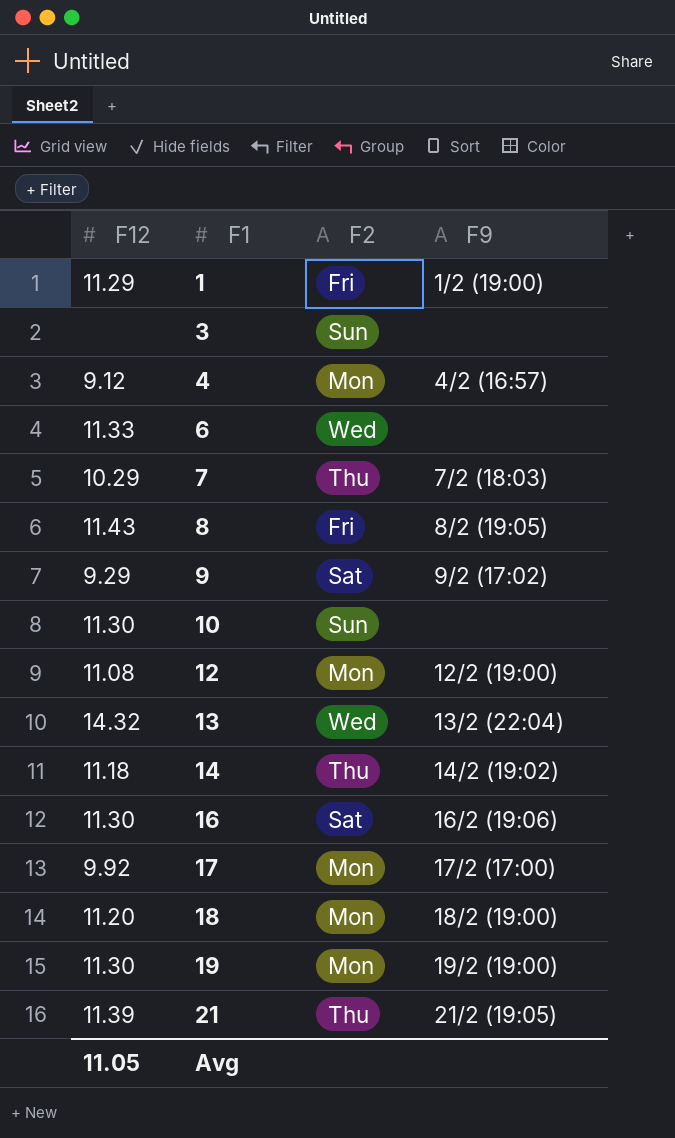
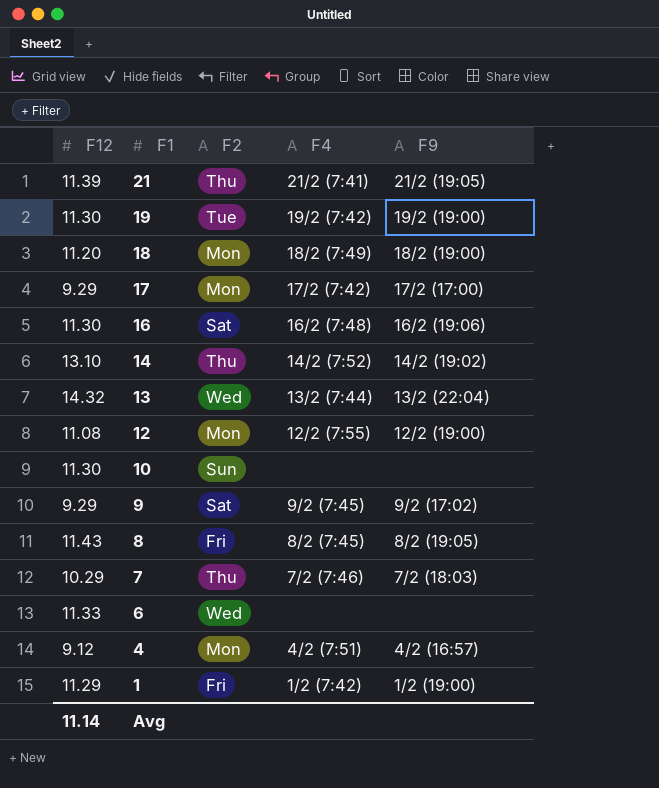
row order: F1 ascending -> F1 descending
column F4 | position: none -> 4
row 3: none | Sun | none -> none
19 | F2: Mon -> Tue
17 | F12: 9.92 -> 9.29
14 | F12: 11.18 -> 13.10
Avg | F12: 11.05 -> 11.14

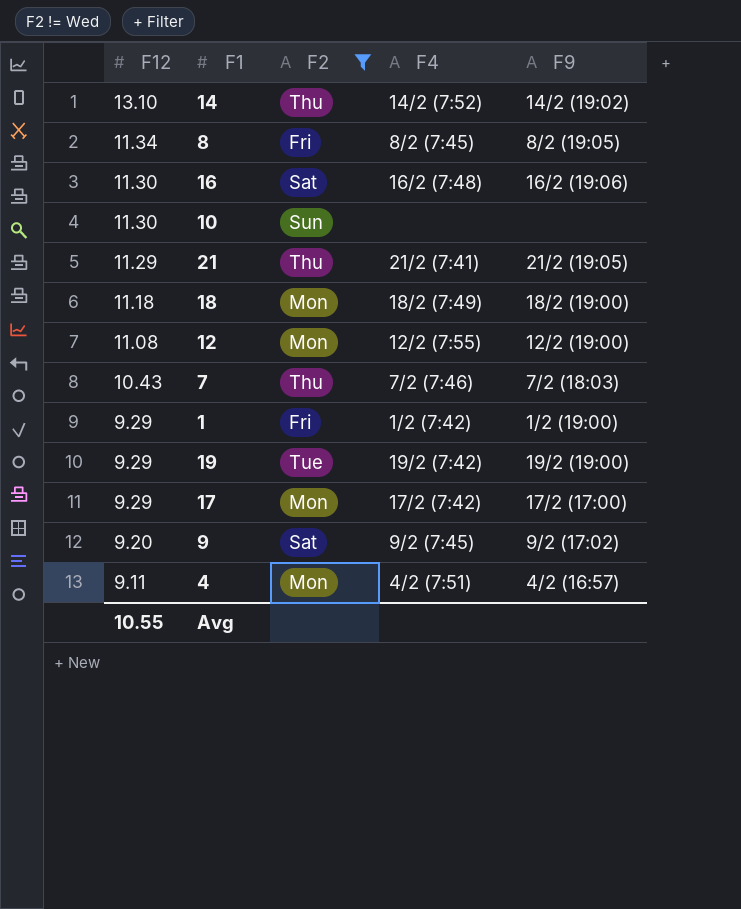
filter: none -> F2 != Wed
row order: F1 descending -> F12 descending
8 | F12: 11.43 -> 11.34
21 | F12: 11.39 -> 11.29
18 | F12: 11.20 -> 11.18
7 | F12: 10.29 -> 10.43
1 | F12: 11.29 -> 9.29
19 | F12: 11.30 -> 9.29
9 | F12: 9.29 -> 9.20
4 | F12: 9.12 -> 9.11
Avg | F12: 11.14 -> 10.55

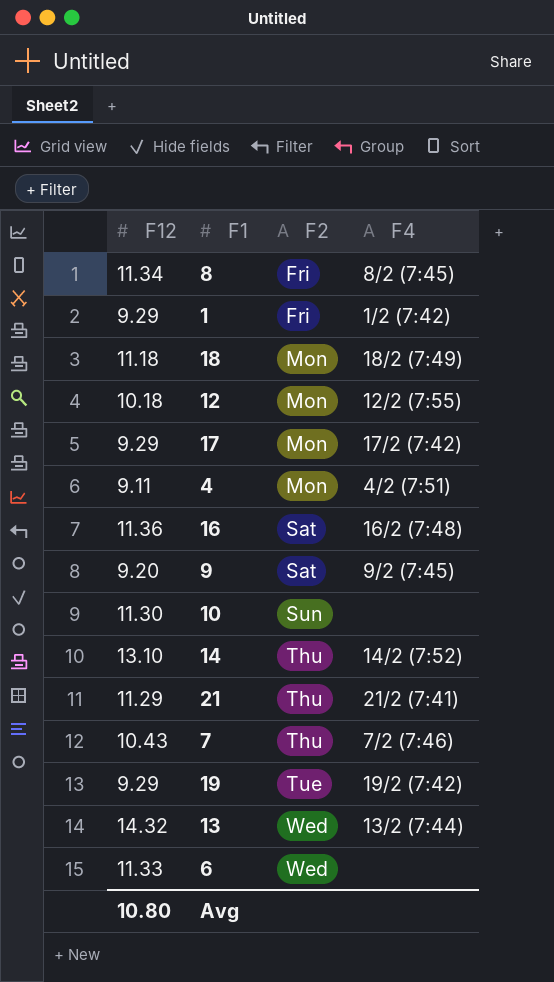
filter: F2 != Wed -> none
row order: F12 descending -> F2 ascending
column F9 | position: 5 -> none
12 | F12: 11.08 -> 10.18
16 | F12: 11.30 -> 11.36
Avg | F12: 10.55 -> 10.80

